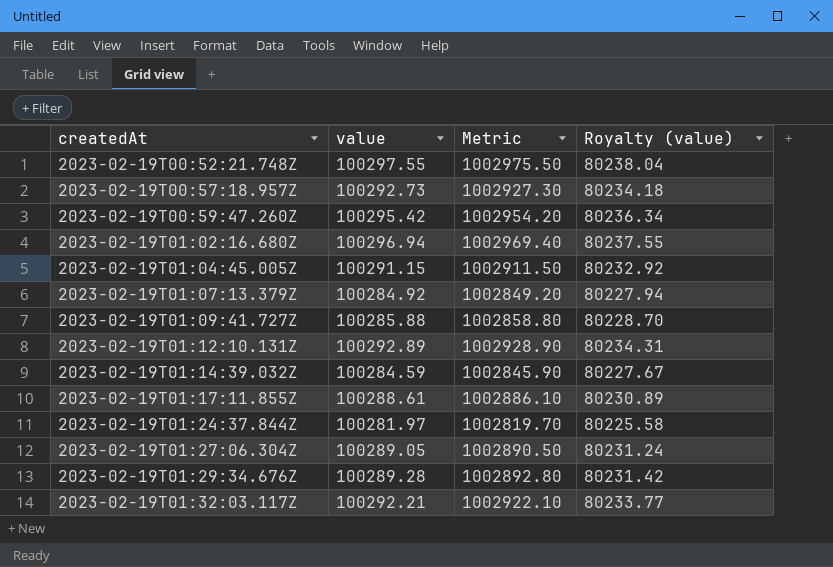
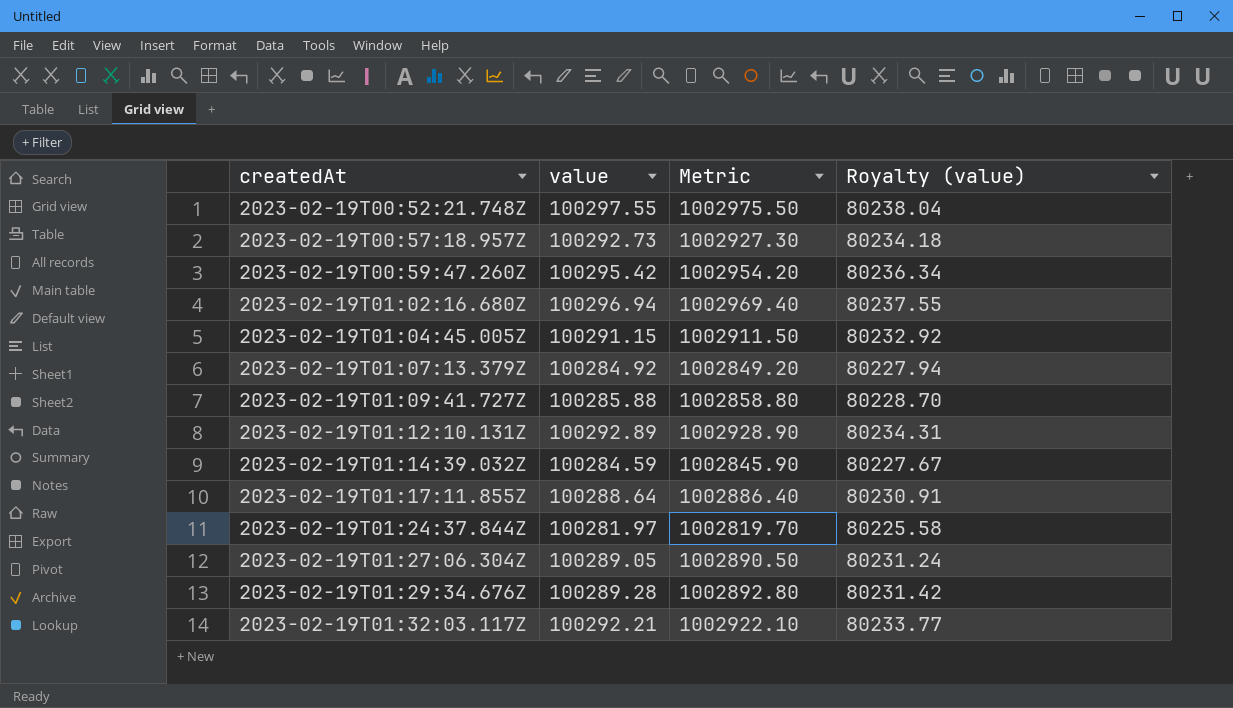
2023-02-19T01:17:11.855Z | value: 100288.61 -> 100288.64
2023-02-19T01:17:11.855Z | Metric: 1002886.10 -> 1002886.40
2023-02-19T01:17:11.855Z | Royalty (value): 80230.89 -> 80230.91

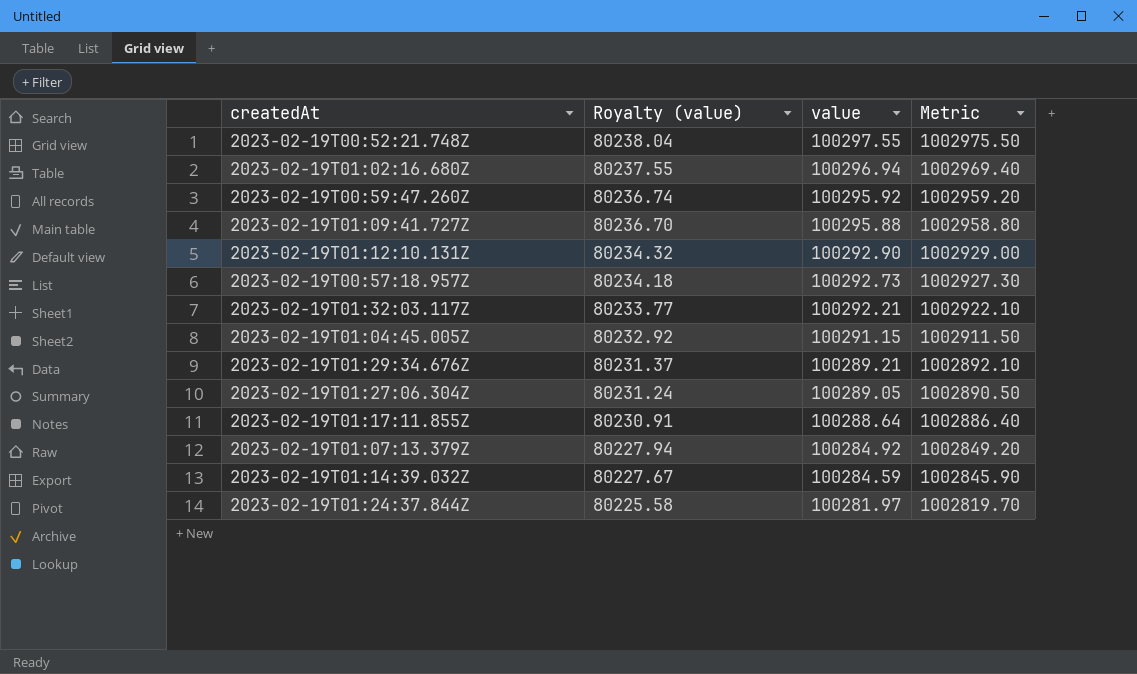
row order: createdAt ascending -> Royalty (value) descending
column Royalty (value) | position: 4 -> 2
2023-02-19T00:59:47.260Z | Royalty (value): 80236.34 -> 80236.74
2023-02-19T00:59:47.260Z | value: 100295.42 -> 100295.92
2023-02-19T00:59:47.260Z | Metric: 1002954.20 -> 1002959.20
2023-02-19T01:09:41.727Z | Royalty (value): 80228.70 -> 80236.70
2023-02-19T01:09:41.727Z | value: 100285.88 -> 100295.88
2023-02-19T01:09:41.727Z | Metric: 1002858.80 -> 1002958.80
2023-02-19T01:12:10.131Z | Royalty (value): 80234.31 -> 80234.32
2023-02-19T01:12:10.131Z | value: 100292.89 -> 100292.90
2023-02-19T01:12:10.131Z | Metric: 1002928.90 -> 1002929.00
2023-02-19T01:29:34.676Z | Royalty (value): 80231.42 -> 80231.37
2023-02-19T01:29:34.676Z | value: 100289.28 -> 100289.21
2023-02-19T01:29:34.676Z | Metric: 1002892.80 -> 1002892.10

